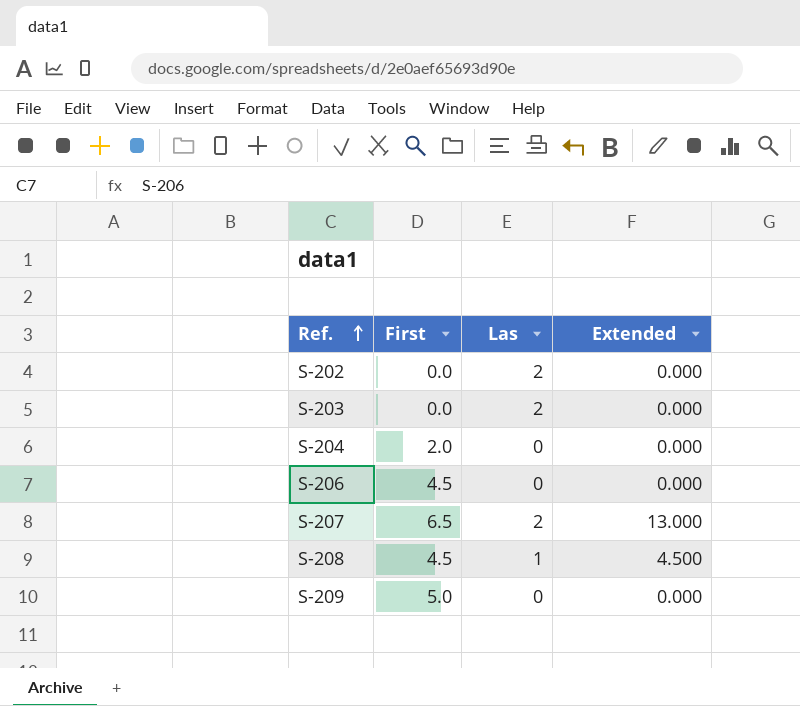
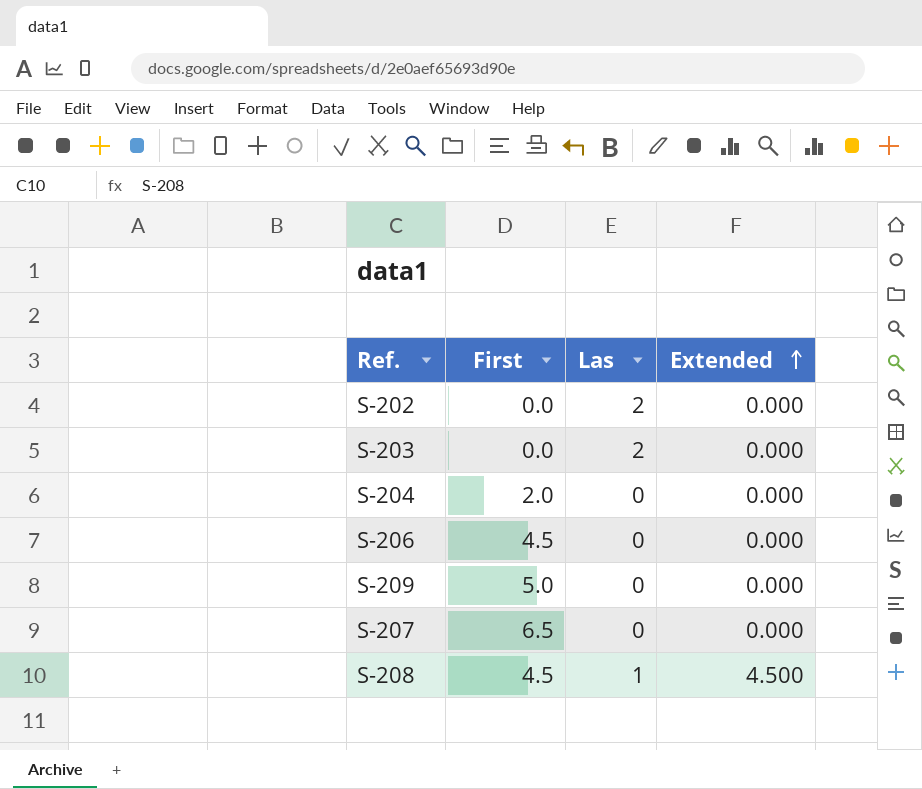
row order: Ref. ascending -> Extended ascending
S-207 | Las: 2 -> 0
S-207 | Extended: 13.000 -> 0.000

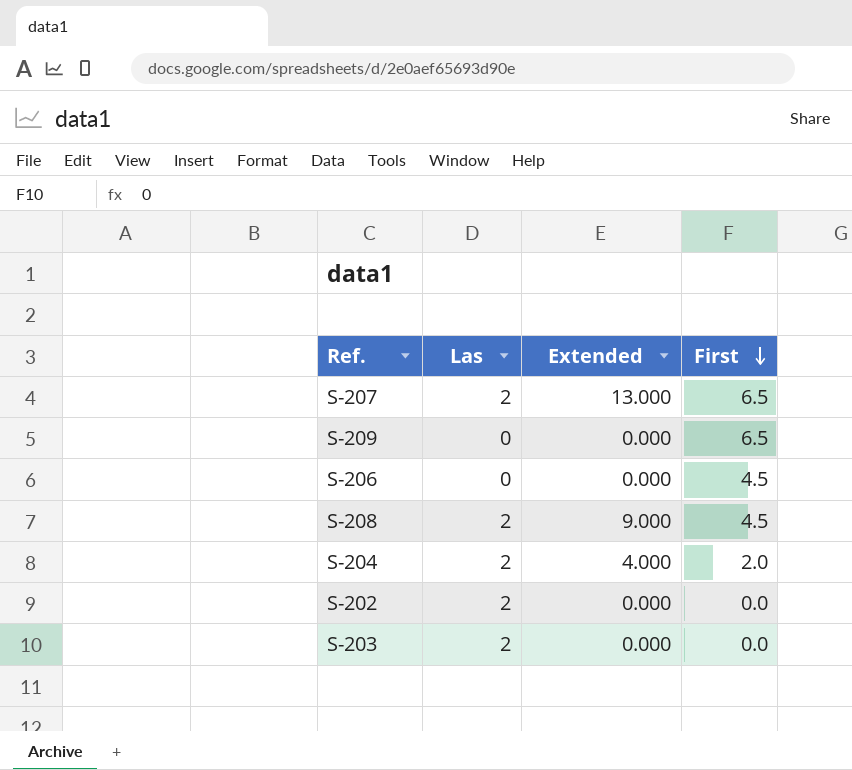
row order: Extended ascending -> First descending
column First | position: 2 -> 4
S-207 | Las: 0 -> 2
S-207 | Extended: 0.000 -> 13.000
S-209 | First: 5.0 -> 6.5
S-208 | Las: 1 -> 2
S-208 | Extended: 4.500 -> 9.000
S-204 | Las: 0 -> 2
S-204 | Extended: 0.000 -> 4.000

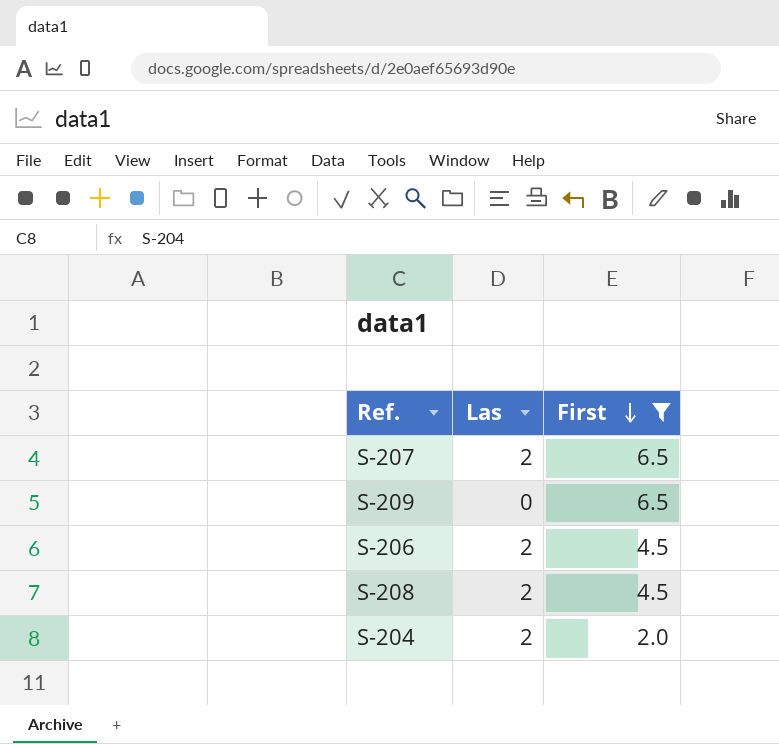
filter: none -> First != 0.0
column Extended | formula: [Las] * [First] -> none
S-206 | Las: 0 -> 2

